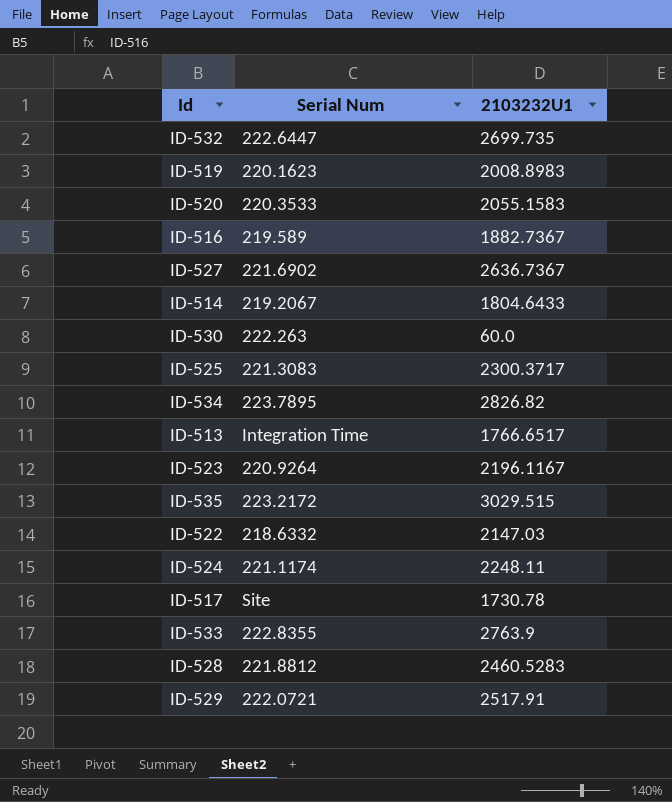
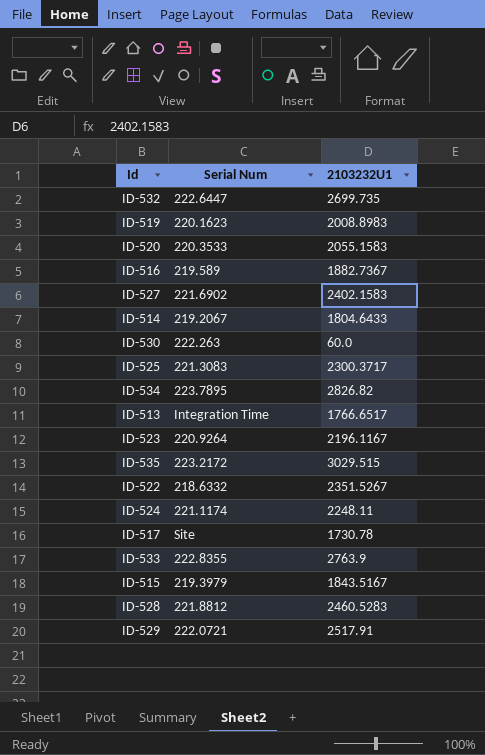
ID-527 | 2103232U1: 2636.7367 -> 2402.1583
ID-522 | 2103232U1: 2147.03 -> 2351.5267
row ID-515: none -> 219.3979 | 1843.5167

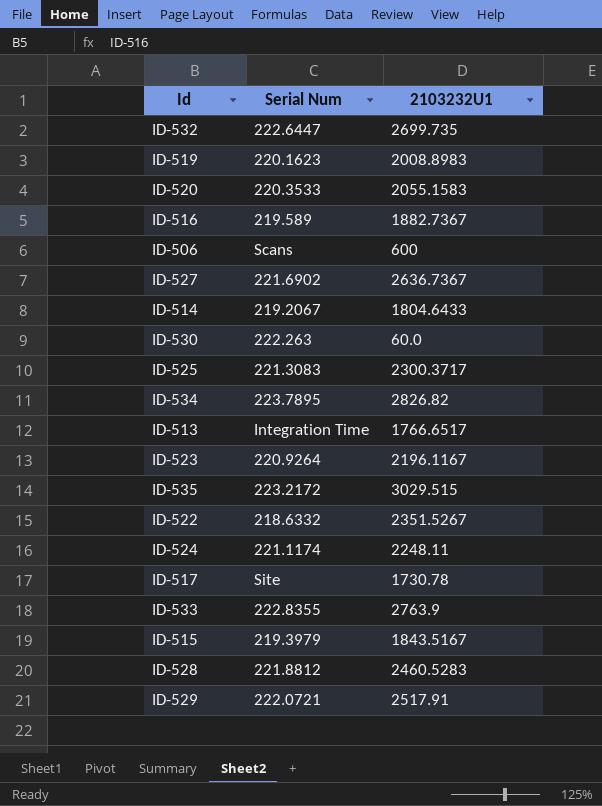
row ID-506: none -> Scans | 600
ID-527 | 2103232U1: 2402.1583 -> 2636.7367

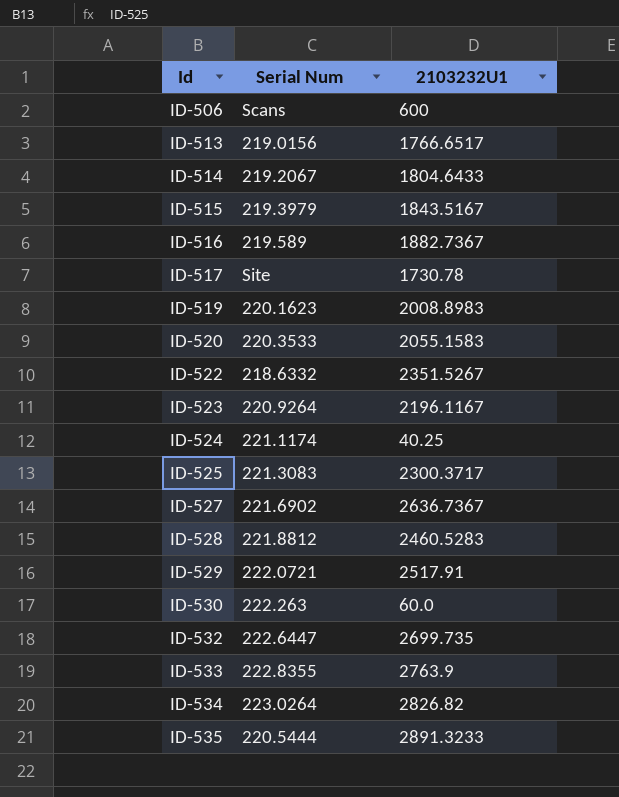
row order: none -> Id ascending
ID-513 | Serial Num: Integration Time -> 219.0156
ID-524 | 2103232U1: 2248.11 -> 40.25
ID-534 | Serial Num: 223.7895 -> 223.0264
ID-535 | Serial Num: 223.2172 -> 220.5444
ID-535 | 2103232U1: 3029.515 -> 2891.3233

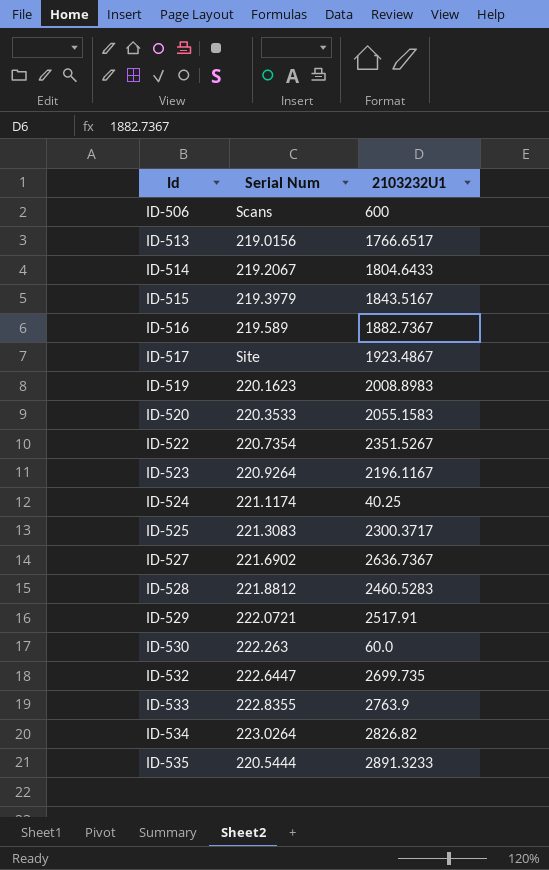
ID-517 | 2103232U1: 1730.78 -> 1923.4867
ID-522 | Serial Num: 218.6332 -> 220.7354

